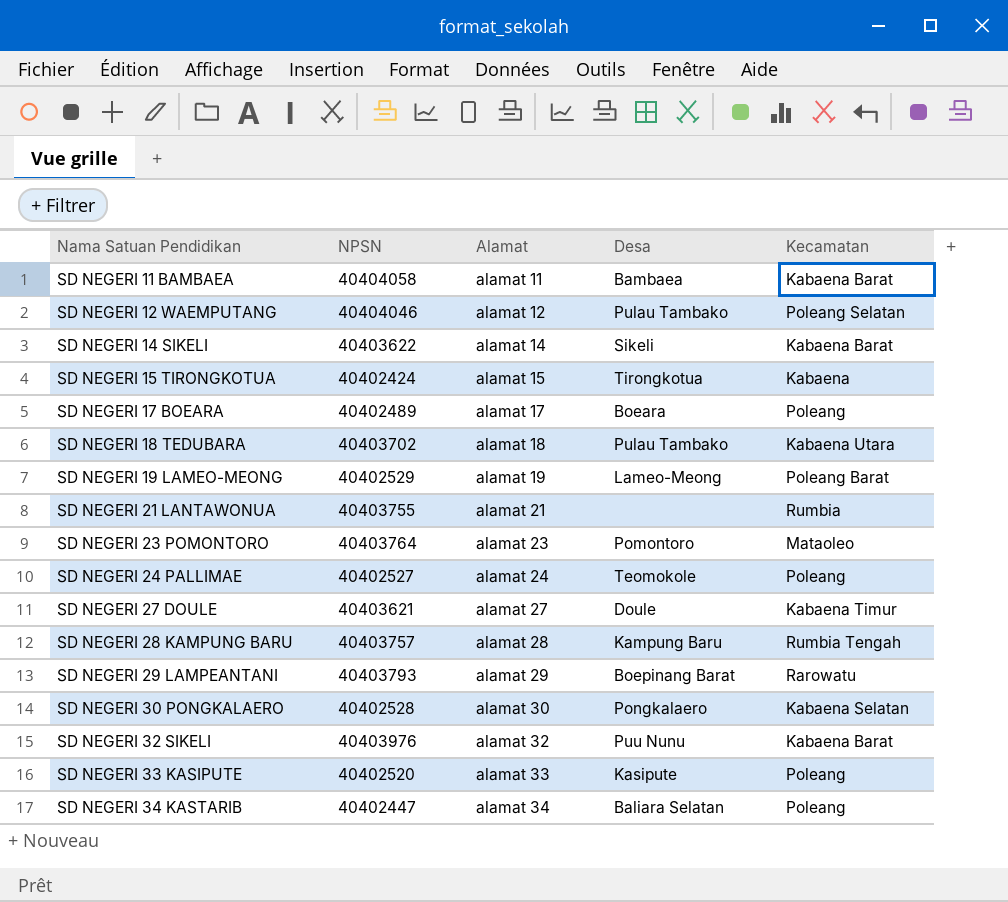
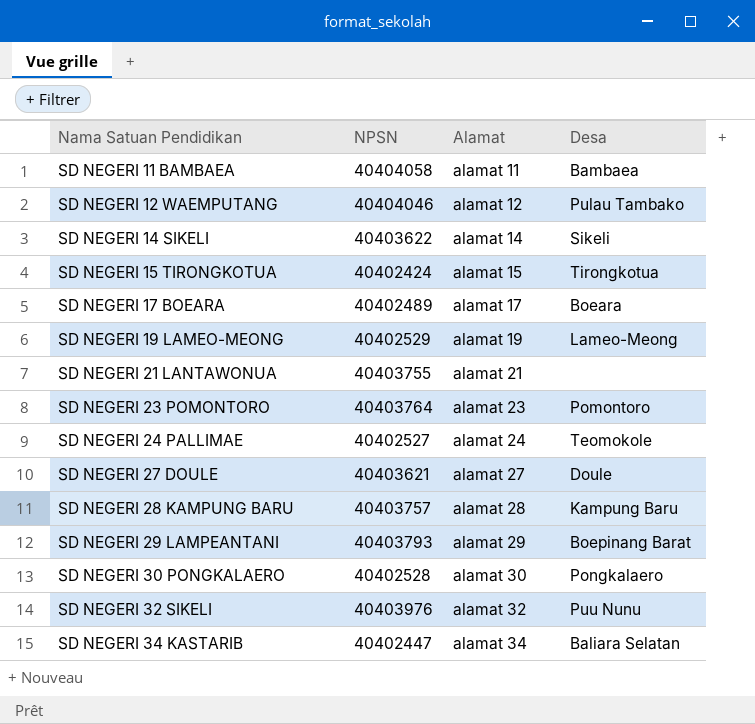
column Kecamatan | position: 5 -> none
row SD NEGERI 18 TEDUBARA: 40403702 | alamat 18 | Pulau Tambako | Kabaena Utara -> none
row SD NEGERI 33 KASIPUTE: 40402520 | alamat 33 | Kasipute | Poleang -> none

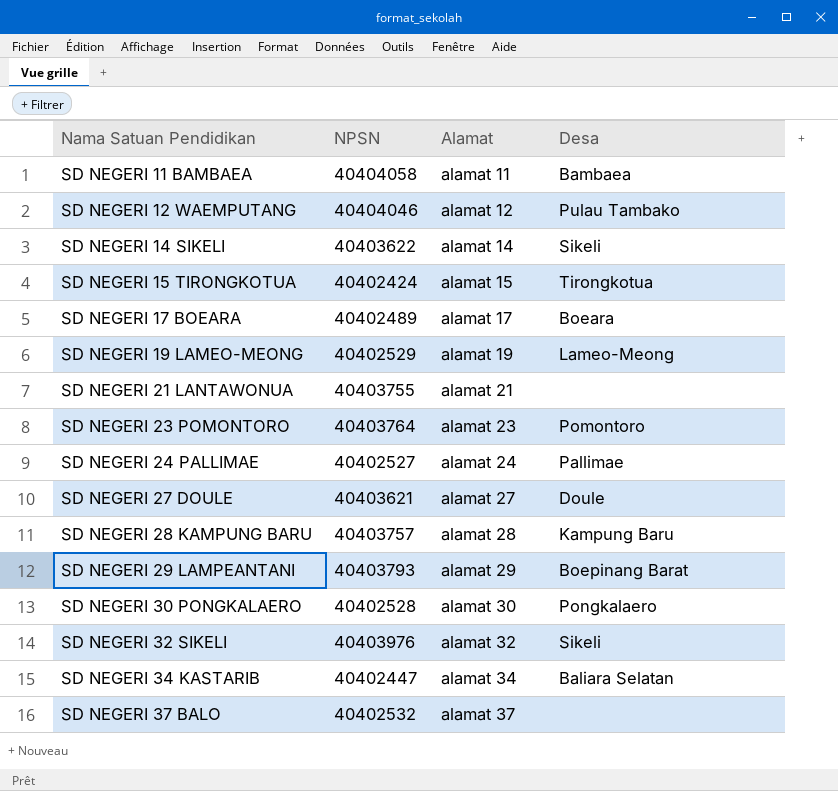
SD NEGERI 24 PALLIMAE | Desa: Teomokole -> Pallimae
SD NEGERI 32 SIKELI | Desa: Puu Nunu -> Sikeli
row SD NEGERI 37 BALO: none -> 40402532 | alamat 37 | none

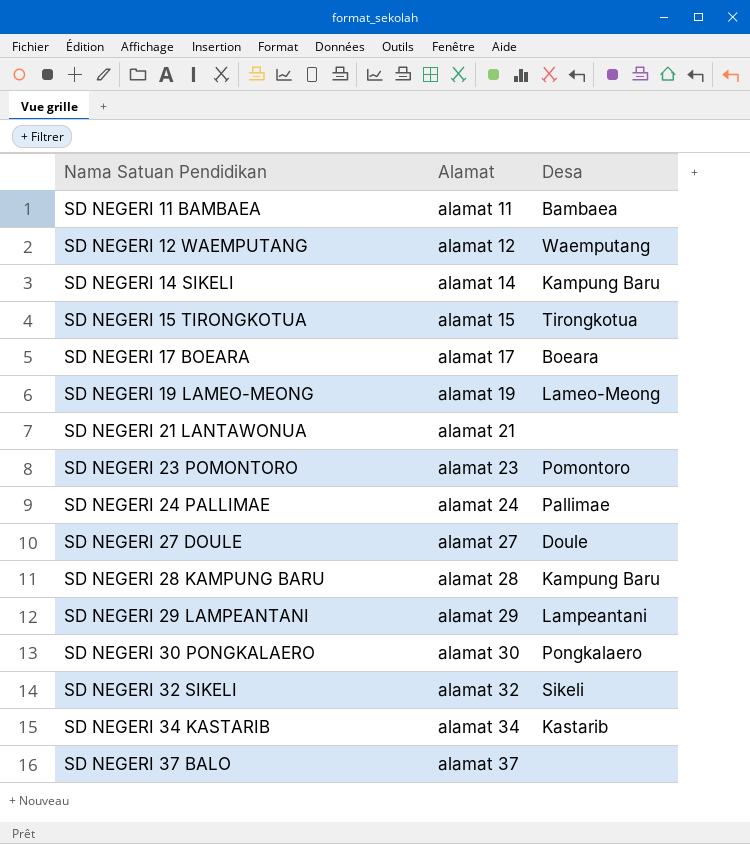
column NPSN | position: 2 -> none
SD NEGERI 12 WAEMPUTANG | Desa: Pulau Tambako -> Waemputang
SD NEGERI 14 SIKELI | Desa: Sikeli -> Kampung Baru
SD NEGERI 29 LAMPEANTANI | Desa: Boepinang Barat -> Lampeantani
SD NEGERI 34 KASTARIB | Desa: Baliara Selatan -> Kastarib

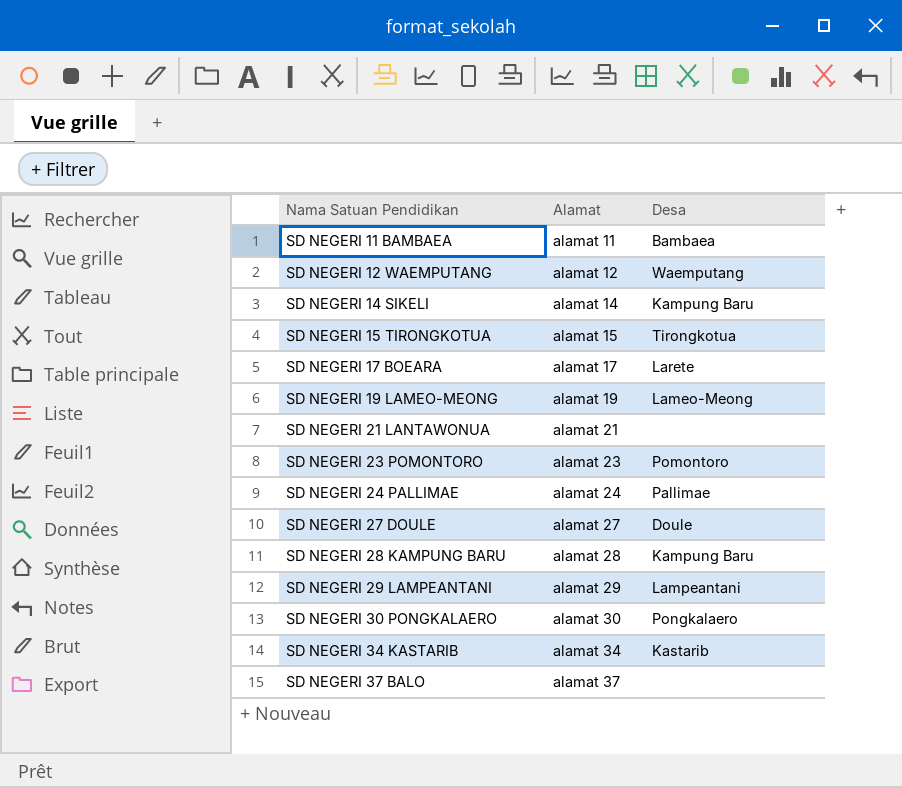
row SD NEGERI 32 SIKELI: alamat 32 | Sikeli -> none
SD NEGERI 17 BOEARA | Desa: Boeara -> Larete

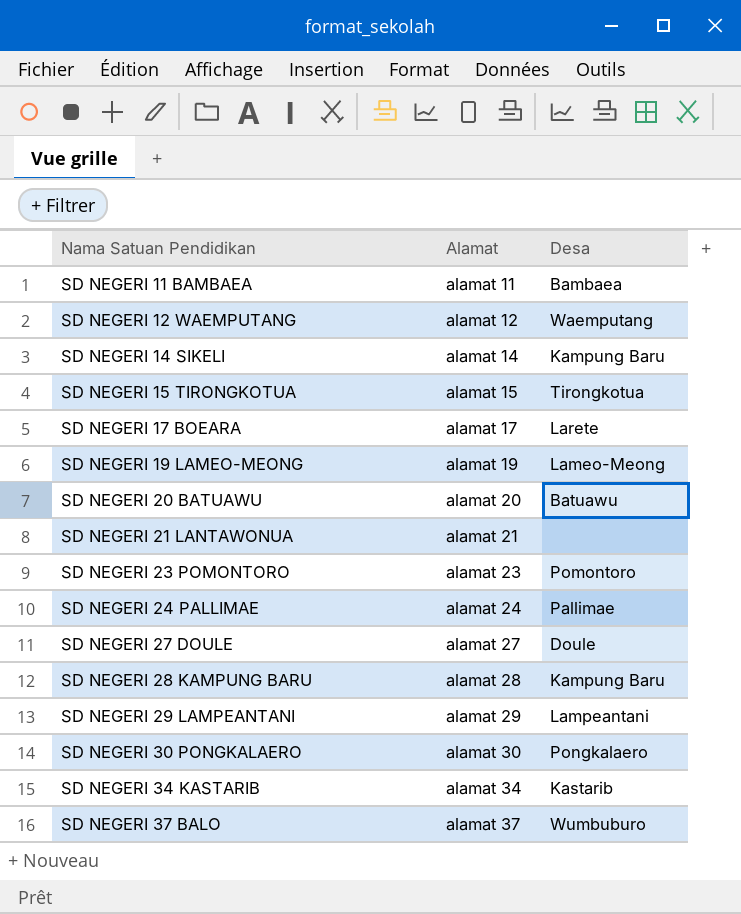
row SD NEGERI 20 BATUAWU: none -> alamat 20 | Batuawu
SD NEGERI 37 BALO | Desa: none -> Wumbuburo

